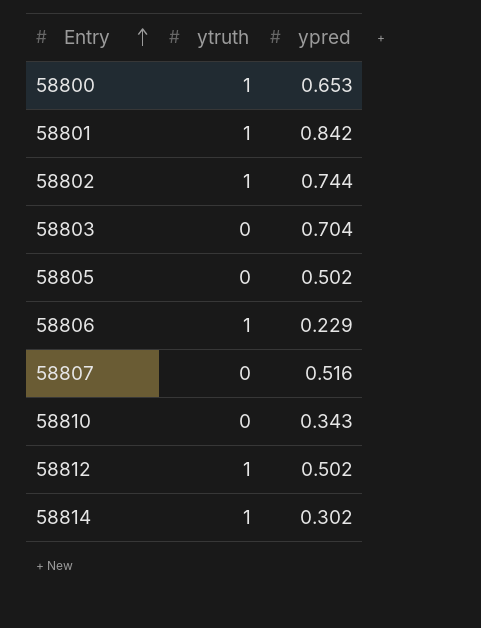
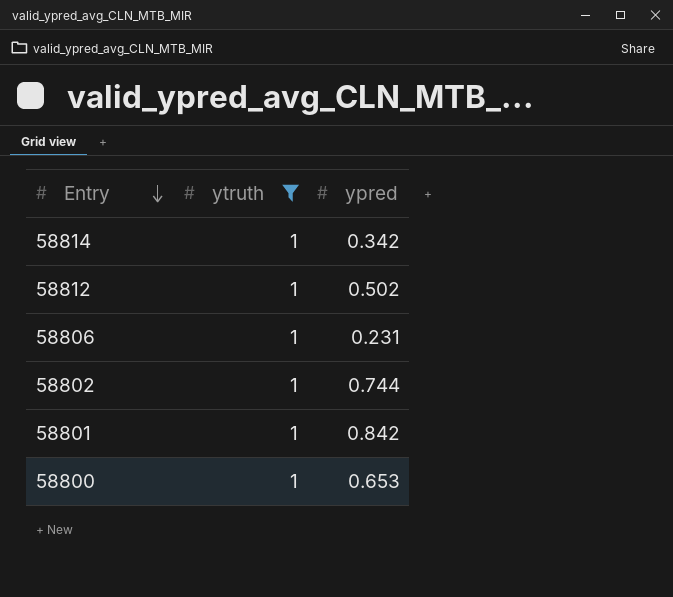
filter: none -> ytruth = 1
row order: Entry ascending -> Entry descending
58814 | ypred: 0.302 -> 0.342
58806 | ypred: 0.229 -> 0.231

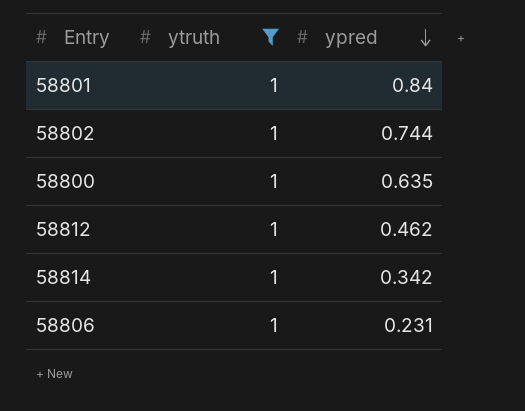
row order: Entry descending -> ypred descending
58801 | ypred: 0.842 -> 0.84
58800 | ypred: 0.653 -> 0.635
58812 | ypred: 0.502 -> 0.462

